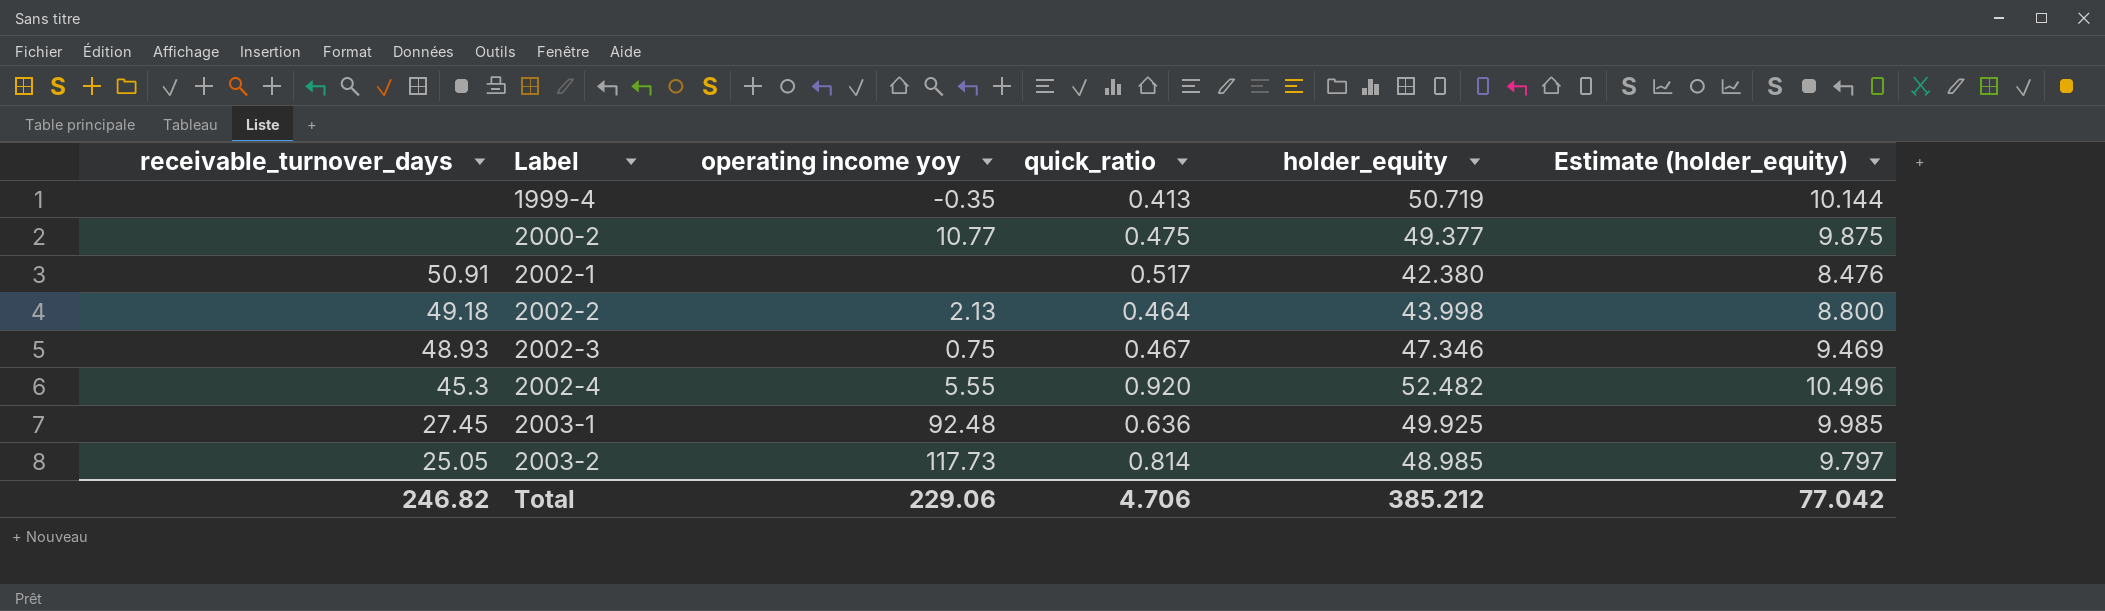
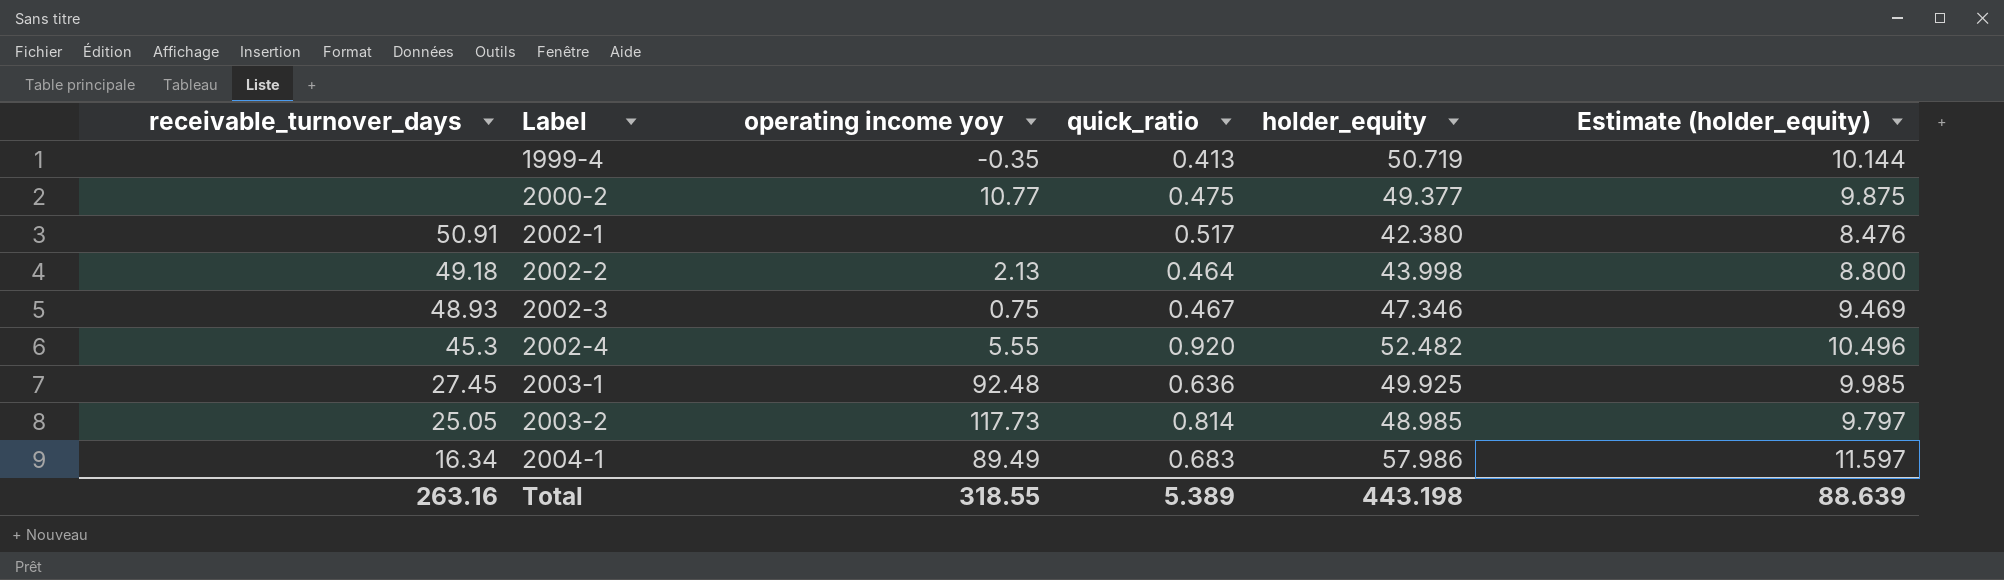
row 2004-1: none -> 16.34 | 89.49 | 0.683 | 57.986 | 11.597
Total | receivable_turnover_days: 246.82 -> 263.16
Total | operating income yoy: 229.06 -> 318.55
Total | quick_ratio: 4.706 -> 5.389
Total | holder_equity: 385.212 -> 443.198
Total | Estimate (holder_equity): 77.042 -> 88.639

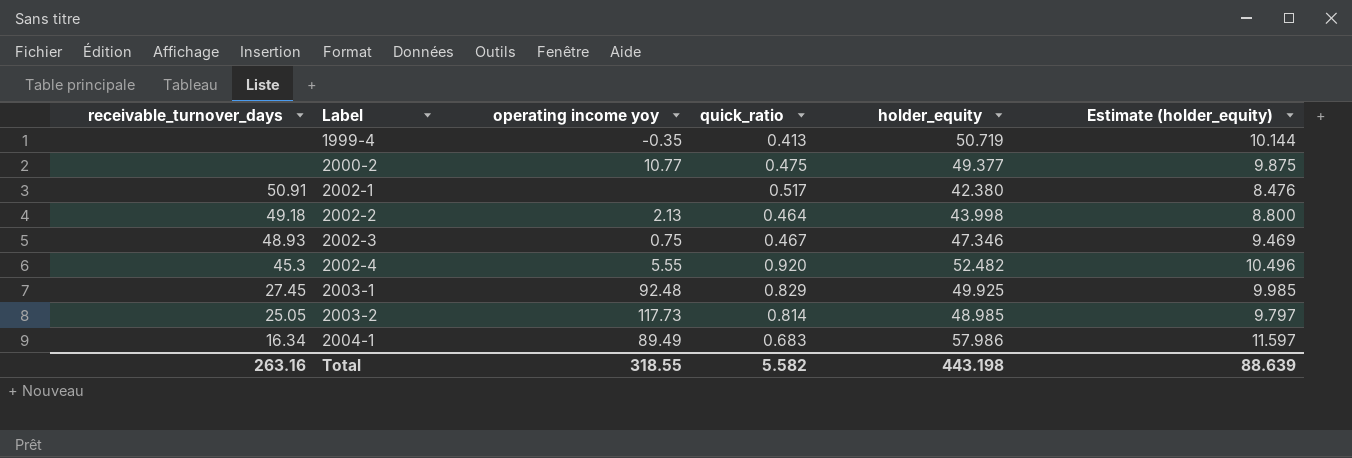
2003-1 | quick_ratio: 0.636 -> 0.829
Total | quick_ratio: 5.389 -> 5.582

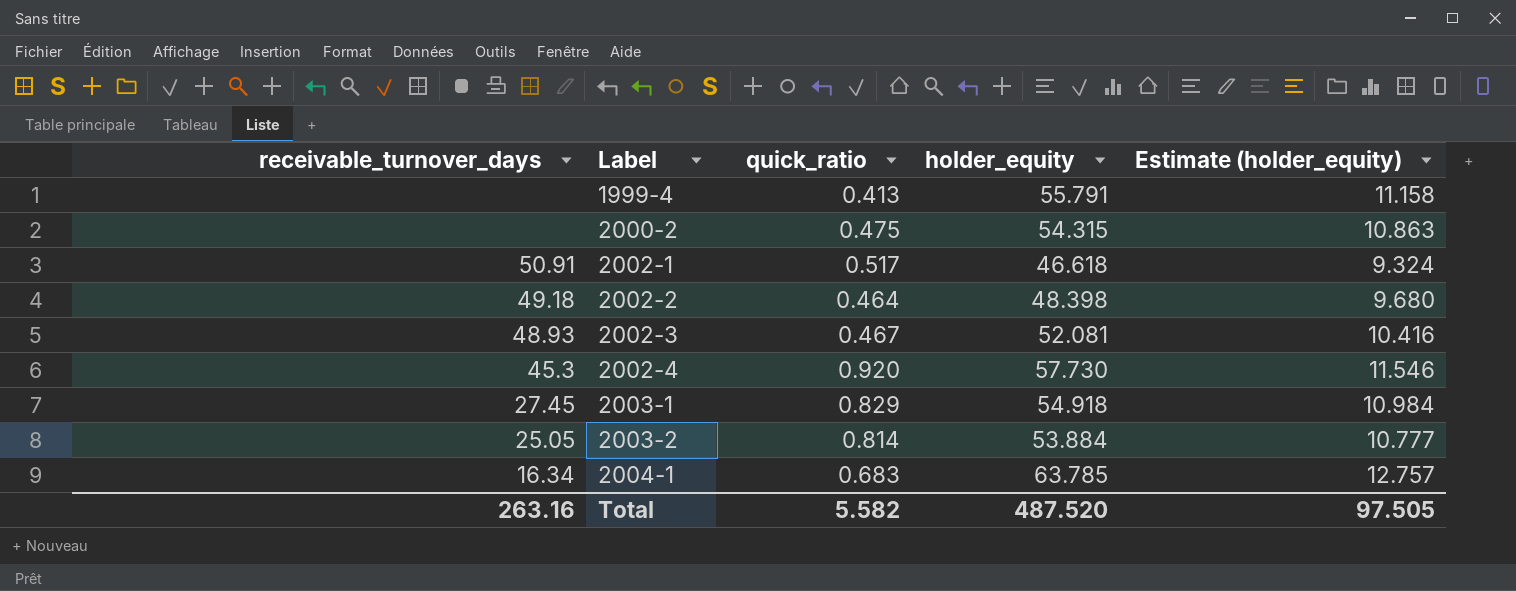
column operating income yoy | position: 3 -> none
1999-4 | holder_equity: 50.719 -> 55.791
1999-4 | Estimate (holder_equity): 10.144 -> 11.158
2000-2 | holder_equity: 49.377 -> 54.315
2000-2 | Estimate (holder_equity): 9.875 -> 10.863
2002-1 | holder_equity: 42.380 -> 46.618
2002-1 | Estimate (holder_equity): 8.476 -> 9.324
2002-2 | holder_equity: 43.998 -> 48.398
2002-2 | Estimate (holder_equity): 8.800 -> 9.680
2002-3 | holder_equity: 47.346 -> 52.081
2002-3 | Estimate (holder_equity): 9.469 -> 10.416
2002-4 | holder_equity: 52.482 -> 57.730
2002-4 | Estimate (holder_equity): 10.496 -> 11.546
2003-1 | holder_equity: 49.925 -> 54.918
2003-1 | Estimate (holder_equity): 9.985 -> 10.984
2003-2 | holder_equity: 48.985 -> 53.884
2003-2 | Estimate (holder_equity): 9.797 -> 10.777
2004-1 | holder_equity: 57.986 -> 63.785
2004-1 | Estimate (holder_equity): 11.597 -> 12.757
Total | holder_equity: 443.198 -> 487.520
Total | Estimate (holder_equity): 88.639 -> 97.505

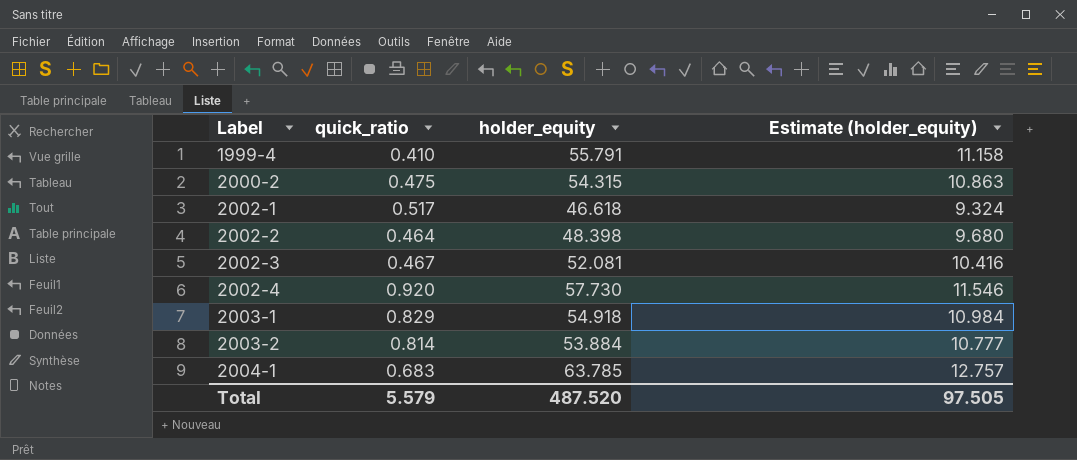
column receivable_turnover_days | position: 1 -> none
1999-4 | quick_ratio: 0.413 -> 0.410
Total | quick_ratio: 5.582 -> 5.579

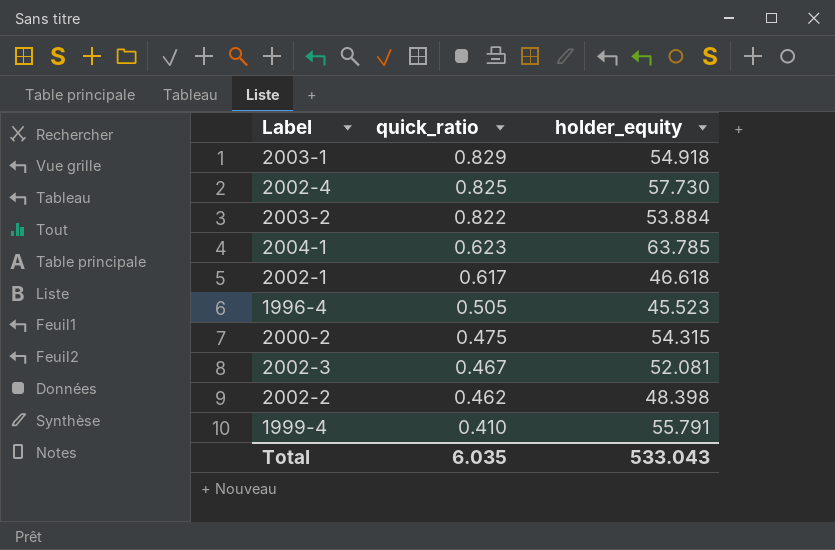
row order: Label ascending -> quick_ratio descending
column Estimate (holder_equity) | formula: [holder_equity] * 0.2 -> none
2002-4 | quick_ratio: 0.920 -> 0.825
2003-2 | quick_ratio: 0.814 -> 0.822
2004-1 | quick_ratio: 0.683 -> 0.623
2002-1 | quick_ratio: 0.517 -> 0.617
row 1996-4: none -> 0.505 | 45.523
2002-2 | quick_ratio: 0.464 -> 0.462
Total | quick_ratio: 5.579 -> 6.035
Total | holder_equity: 487.520 -> 533.043

